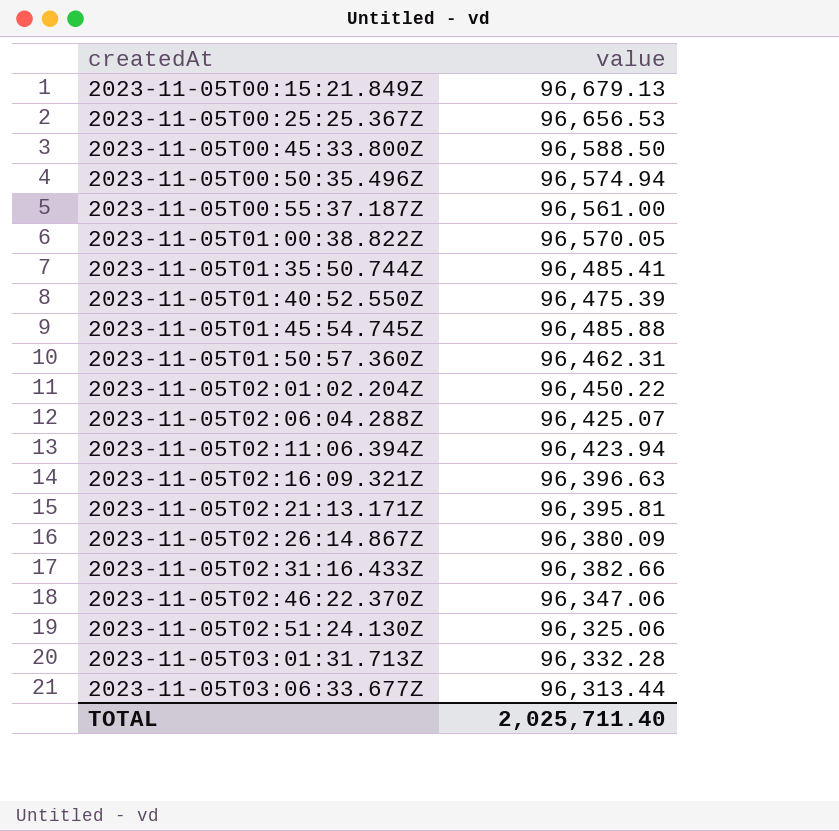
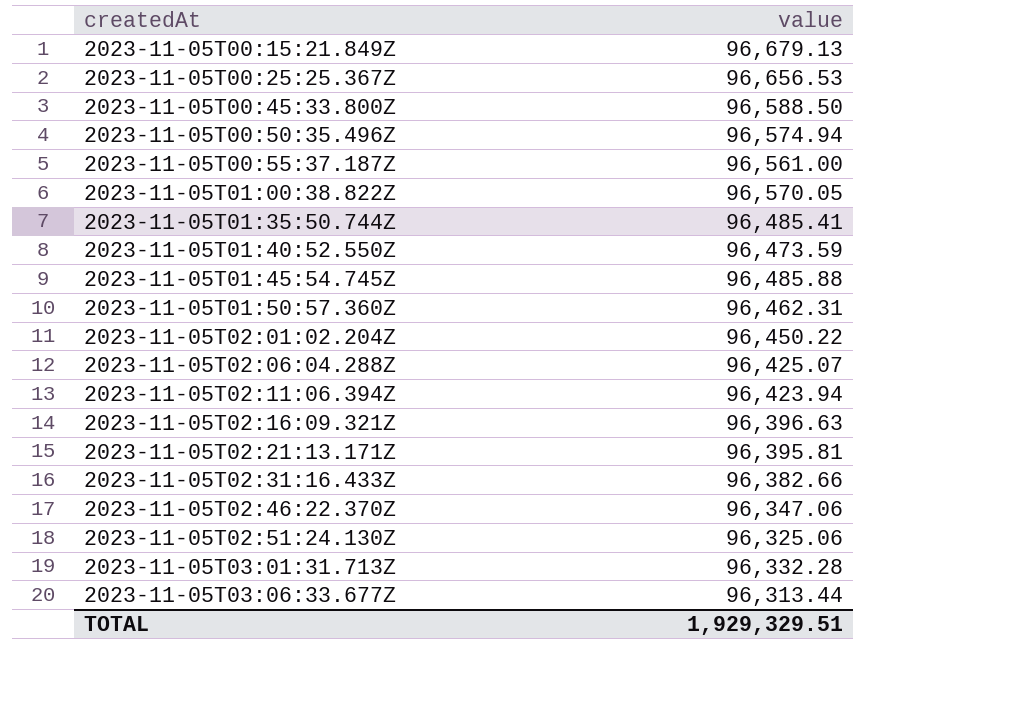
row 2023-11-05T02:26:14.867Z: 96,380.09 -> none
2023-11-05T01:40:52.550Z | value: 96,475.39 -> 96,473.59
TOTAL | value: 2,025,711.40 -> 1,929,329.51

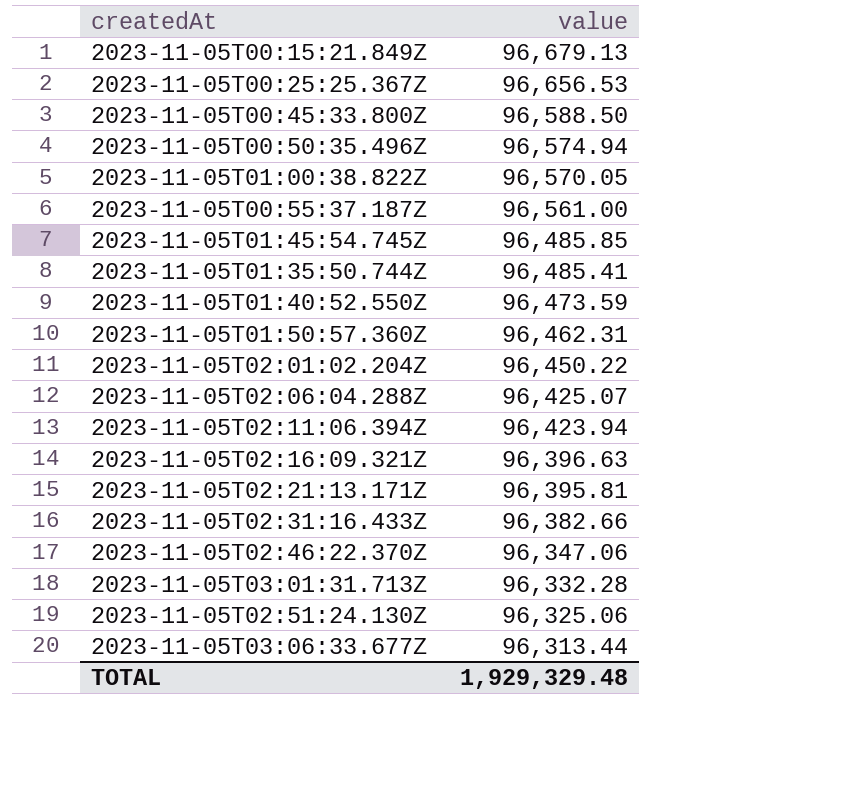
row order: createdAt ascending -> value descending
2023-11-05T01:45:54.745Z | value: 96,485.88 -> 96,485.85
TOTAL | value: 1,929,329.51 -> 1,929,329.48

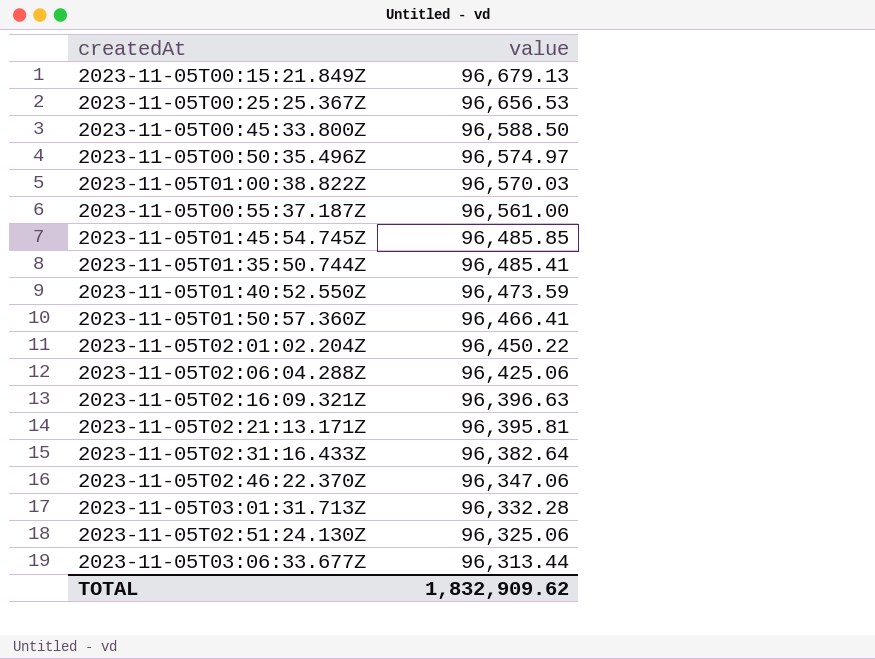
row 2023-11-05T02:11:06.394Z: 96,423.94 -> none
2023-11-05T00:50:35.496Z | value: 96,574.94 -> 96,574.97
2023-11-05T01:00:38.822Z | value: 96,570.05 -> 96,570.03
2023-11-05T01:50:57.360Z | value: 96,462.31 -> 96,466.41
2023-11-05T02:06:04.288Z | value: 96,425.07 -> 96,425.06
2023-11-05T02:31:16.433Z | value: 96,382.66 -> 96,382.64
TOTAL | value: 1,929,329.48 -> 1,832,909.62

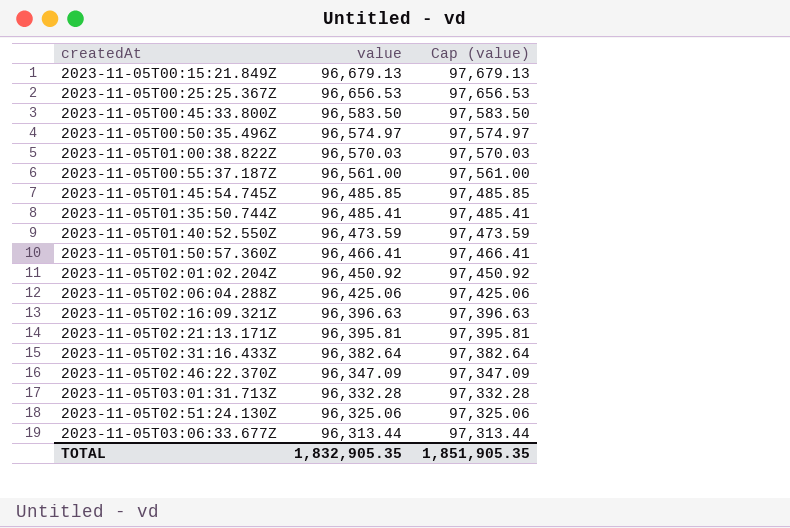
column Cap (value) | formula: none -> [value] + 1000
2023-11-05T00:45:33.800Z | value: 96,588.50 -> 96,583.50
2023-11-05T02:01:02.204Z | value: 96,450.22 -> 96,450.92
2023-11-05T02:46:22.370Z | value: 96,347.06 -> 96,347.09
TOTAL | value: 1,832,909.62 -> 1,832,905.35

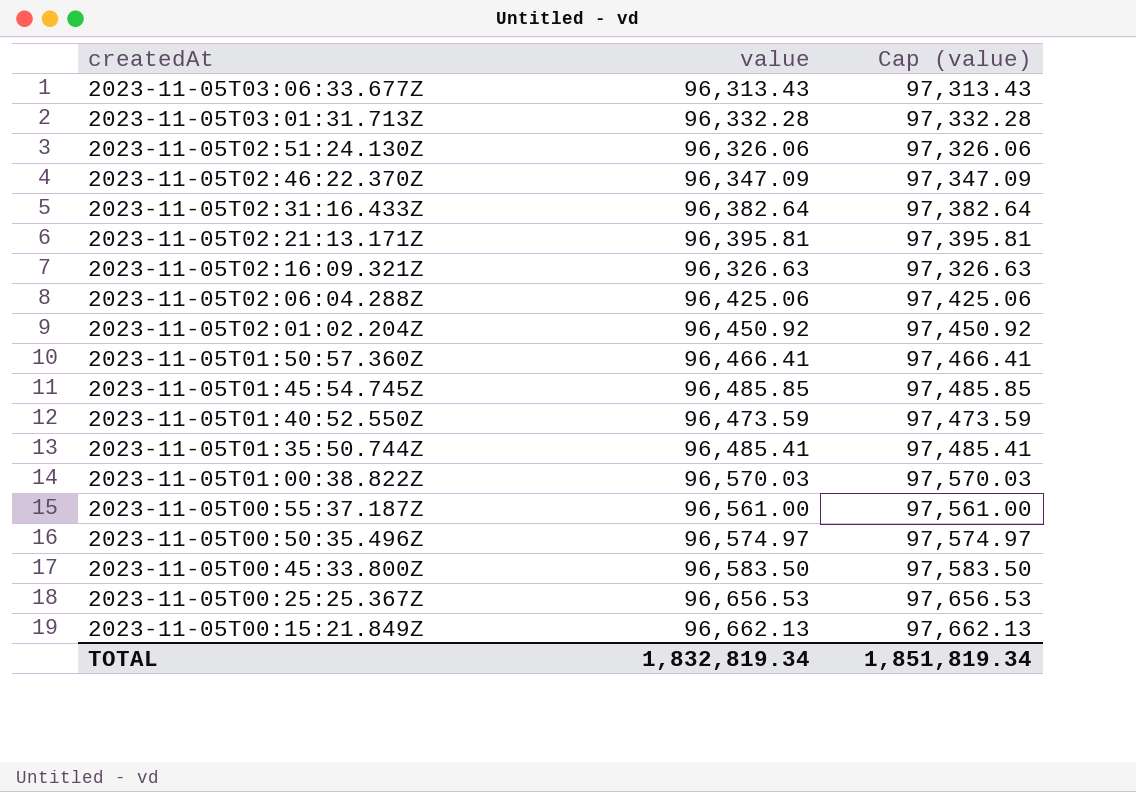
row order: value descending -> createdAt descending
2023-11-05T03:06:33.677Z | value: 96,313.44 -> 96,313.43
2023-11-05T03:06:33.677Z | Cap (value): 97,313.44 -> 97,313.43
2023-11-05T02:51:24.130Z | value: 96,325.06 -> 96,326.06
2023-11-05T02:51:24.130Z | Cap (value): 97,325.06 -> 97,326.06
2023-11-05T02:16:09.321Z | value: 96,396.63 -> 96,326.63
2023-11-05T02:16:09.321Z | Cap (value): 97,396.63 -> 97,326.63
2023-11-05T00:15:21.849Z | value: 96,679.13 -> 96,662.13
2023-11-05T00:15:21.849Z | Cap (value): 97,679.13 -> 97,662.13
TOTAL | value: 1,832,905.35 -> 1,832,819.34
TOTAL | Cap (value): 1,851,905.35 -> 1,851,819.34

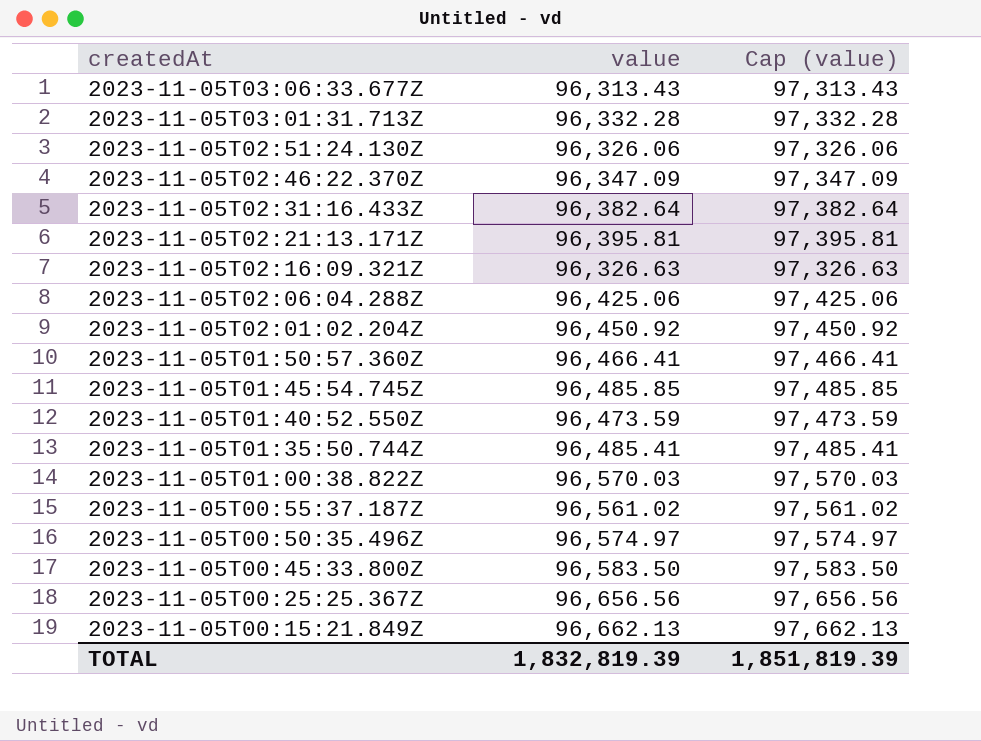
2023-11-05T00:55:37.187Z | value: 96,561.00 -> 96,561.02
2023-11-05T00:55:37.187Z | Cap (value): 97,561.00 -> 97,561.02
2023-11-05T00:25:25.367Z | value: 96,656.53 -> 96,656.56
2023-11-05T00:25:25.367Z | Cap (value): 97,656.53 -> 97,656.56
TOTAL | value: 1,832,819.34 -> 1,832,819.39
TOTAL | Cap (value): 1,851,819.34 -> 1,851,819.39

